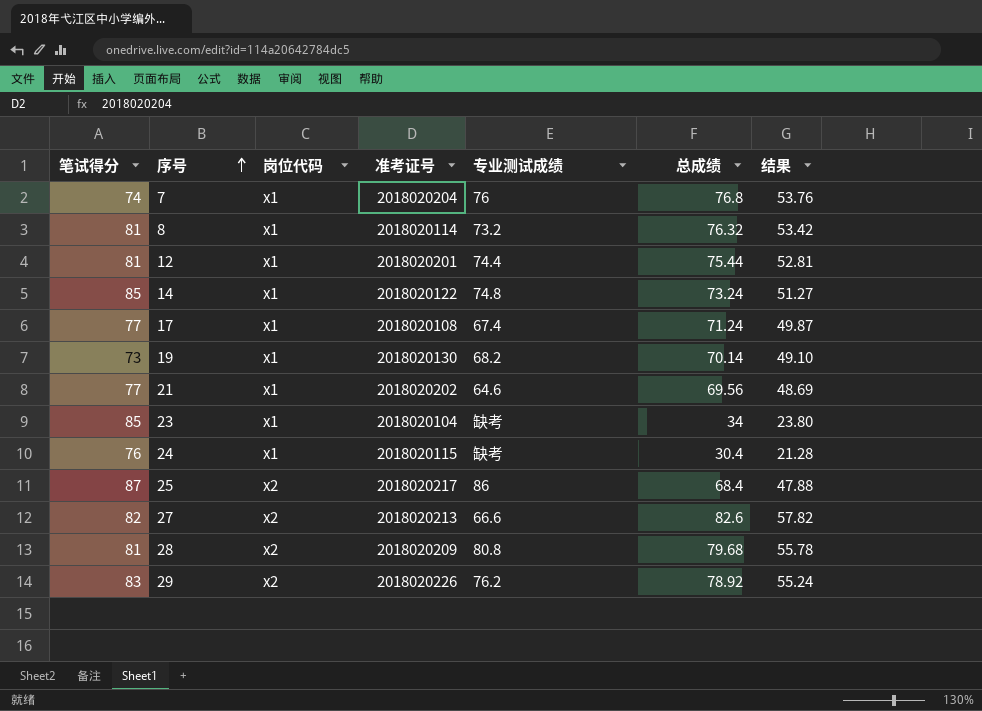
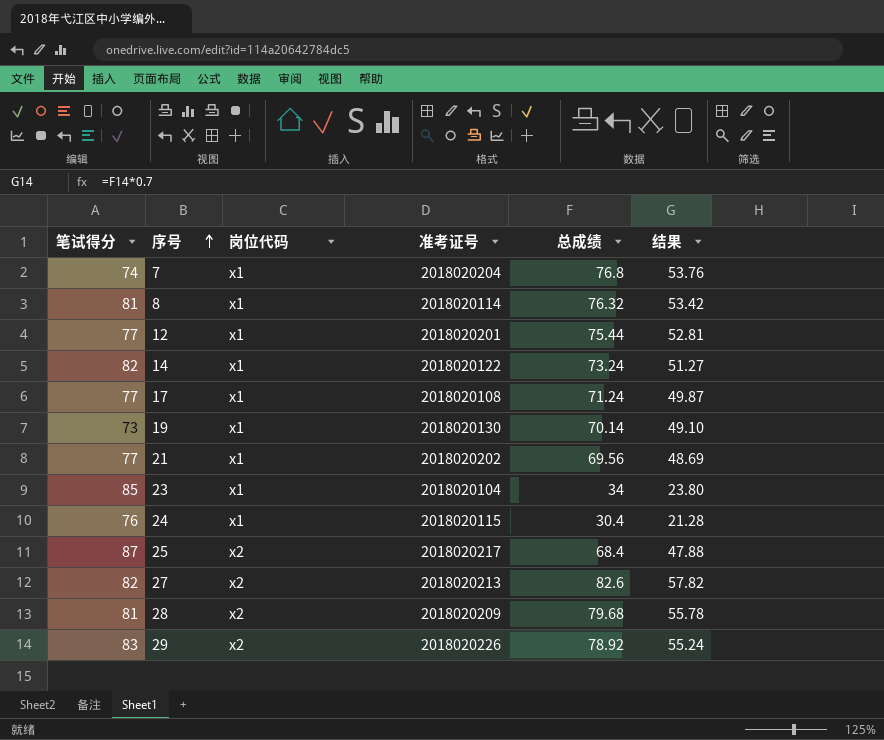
column 专业测试成绩 | position: 5 -> none
12 | 笔试得分: 81 -> 77
14 | 笔试得分: 85 -> 82

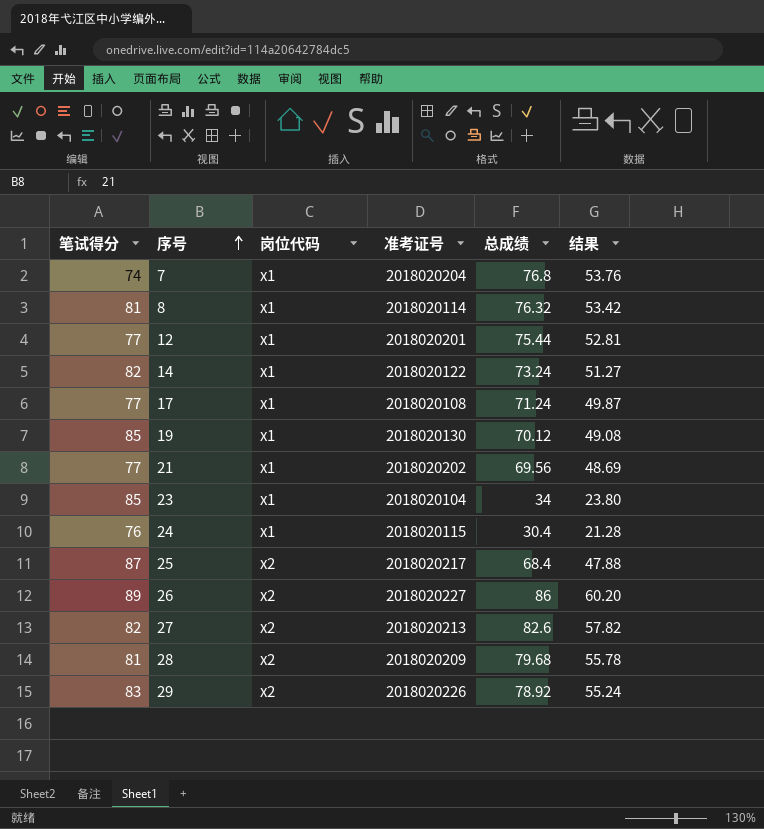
19 | 笔试得分: 73 -> 85
19 | 总成绩: 70.14 -> 70.12
19 | 结果: 49.10 -> 49.08
row 26: none -> 89 | x2 | 2018020227 | 86 | 60.20

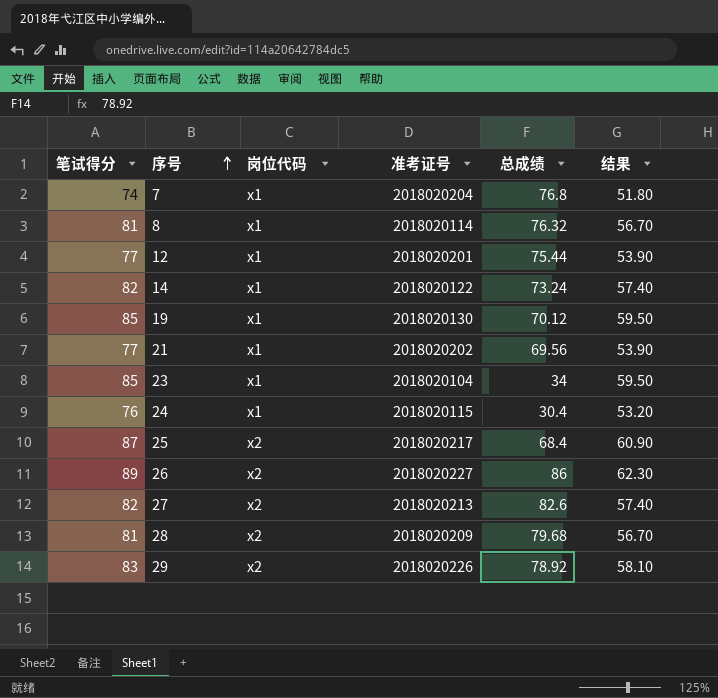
column 结果 | formula: [总成绩] * 0.7 -> [笔试得分] * 0.7
row 17: 77 | x1 | 2018020108 | 71.24 | 49.87 -> none

